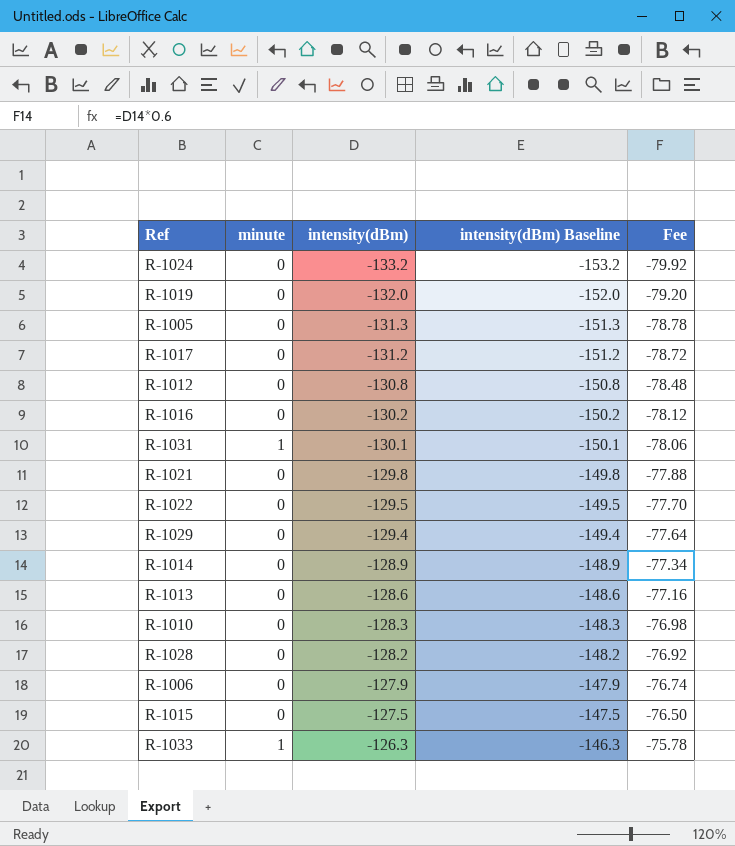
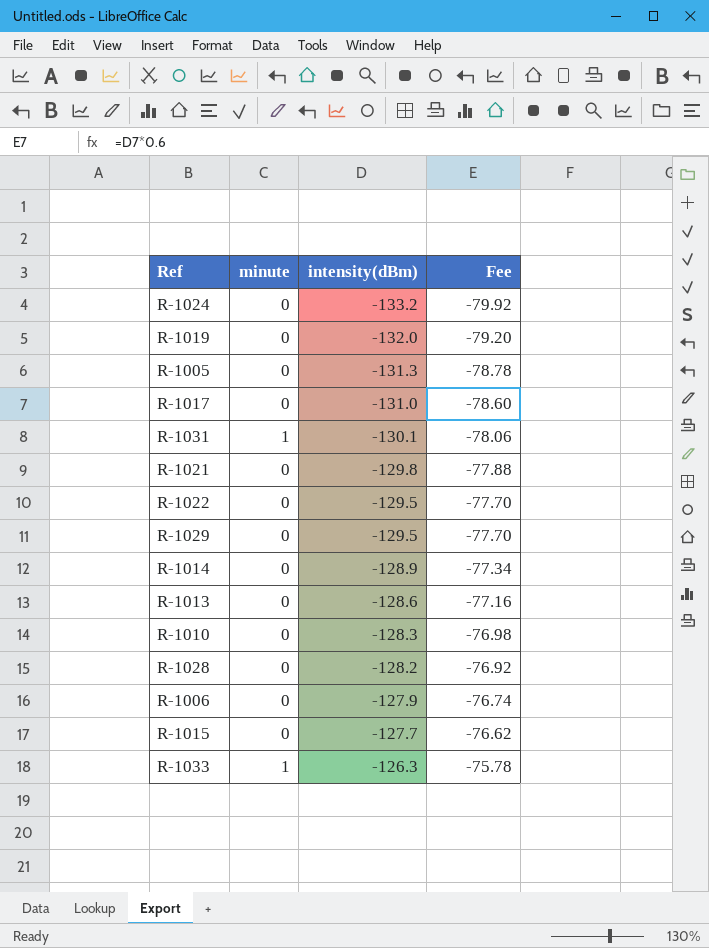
column intensity(dBm) Baseline | formula: [intensity(dBm)] - 20 -> none
row R-1012: 0 | -130.8 | -150.8 | -78.48 -> none
row R-1016: 0 | -130.2 | -150.2 | -78.12 -> none
R-1017 | intensity(dBm): -131.2 -> -131.0
R-1017 | Fee: -78.72 -> -78.60
R-1029 | intensity(dBm): -129.4 -> -129.5
R-1029 | Fee: -77.64 -> -77.70
R-1015 | intensity(dBm): -127.5 -> -127.7
R-1015 | Fee: -76.50 -> -76.62

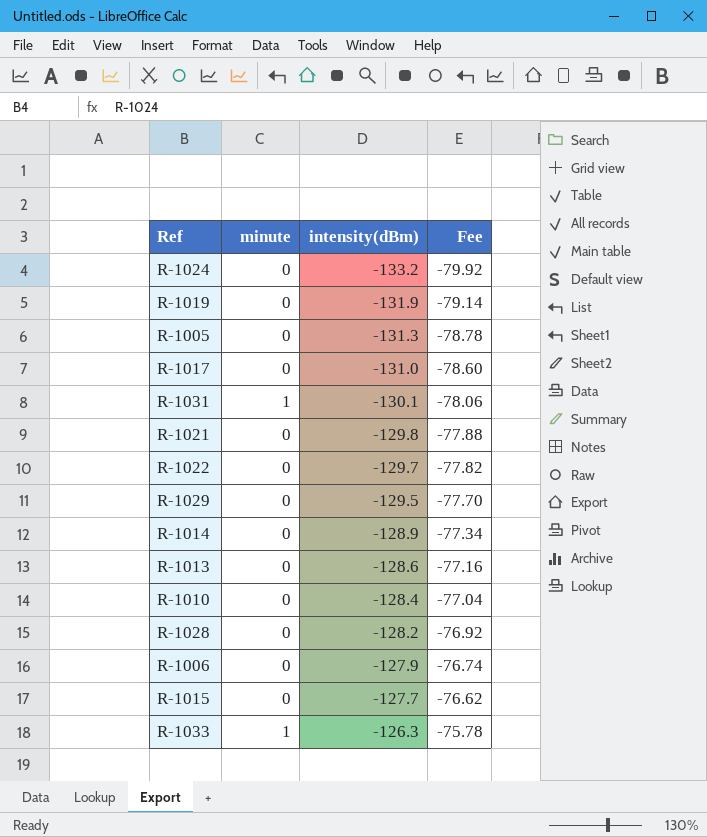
R-1019 | intensity(dBm): -132.0 -> -131.9
R-1019 | Fee: -79.20 -> -79.14
R-1022 | intensity(dBm): -129.5 -> -129.7
R-1022 | Fee: -77.70 -> -77.82
R-1010 | intensity(dBm): -128.3 -> -128.4
R-1010 | Fee: -76.98 -> -77.04

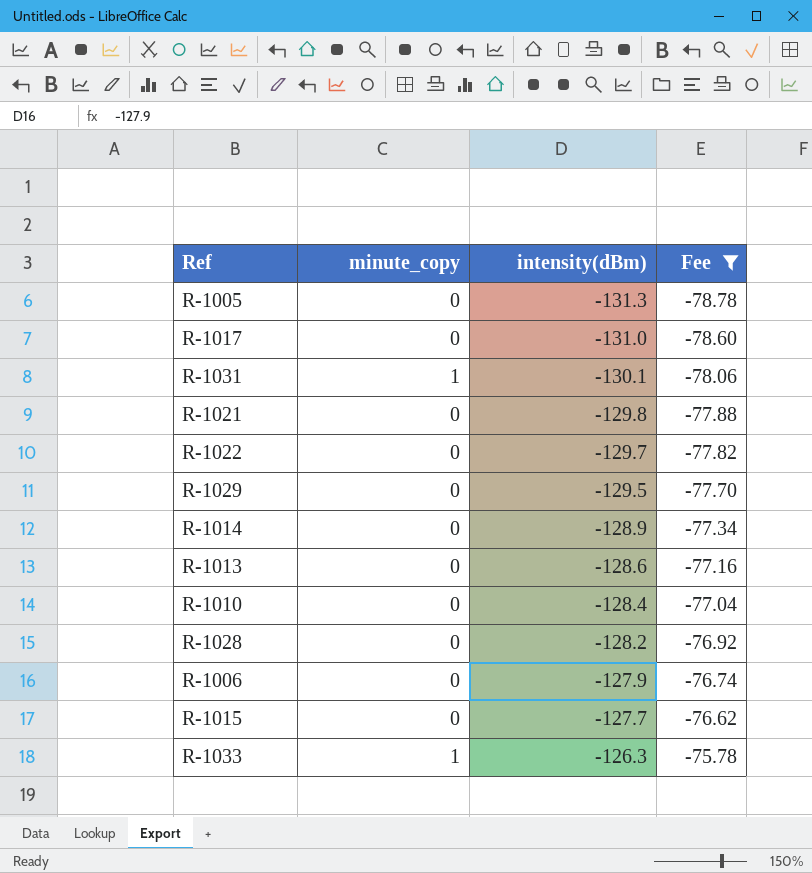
filter: none -> Fee >= -78.78
column name: minute -> minute_copy

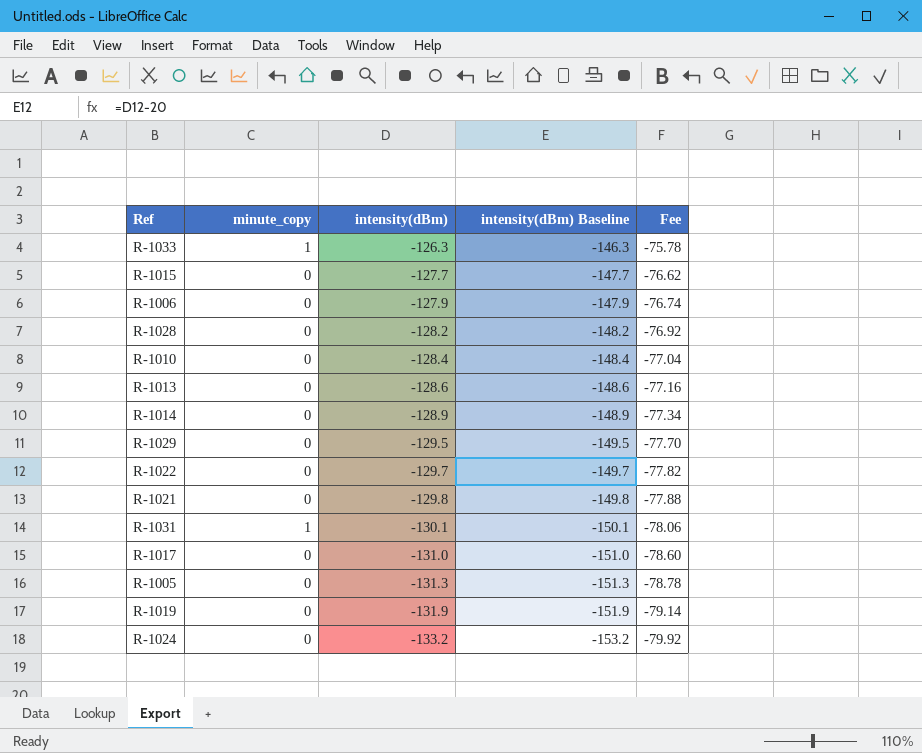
filter: Fee >= -78.78 -> none
row order: intensity(dBm) ascending -> intensity(dBm) descending
column intensity(dBm) Baseline | formula: none -> [intensity(dBm)] - 20

